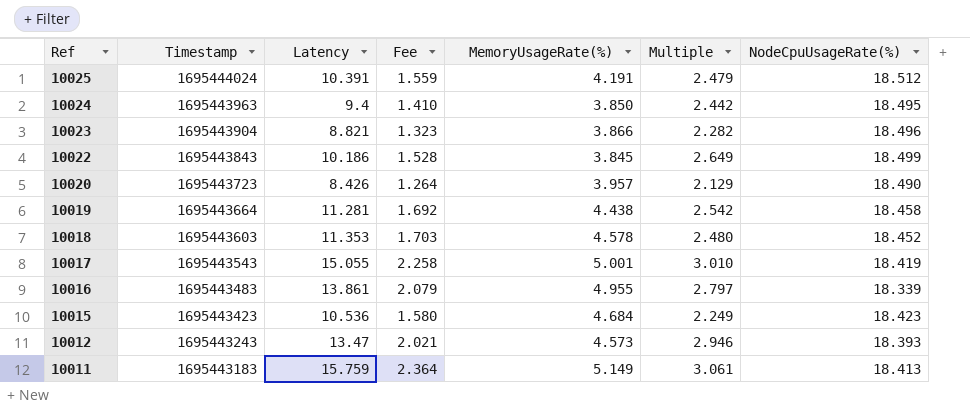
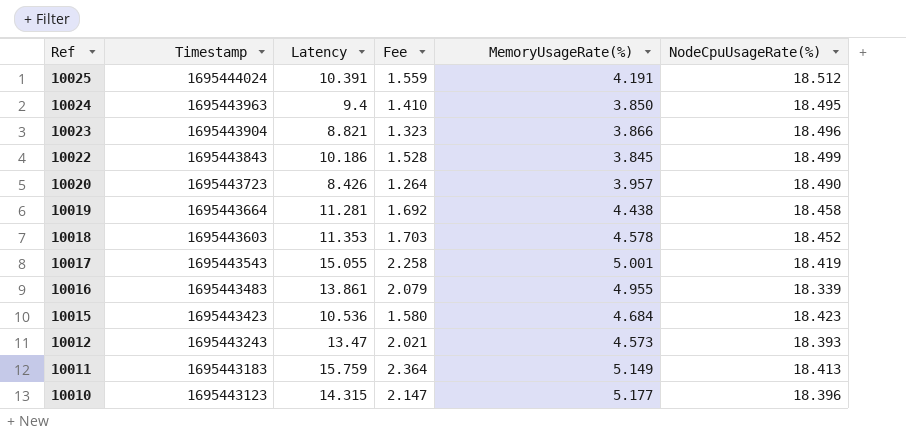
column Multiple | formula: [Latency] / [MemoryUsageRate(%)] -> none
row 10010: none -> 1695443123 | 14.315 | 2.147 | 5.177 | 18.396

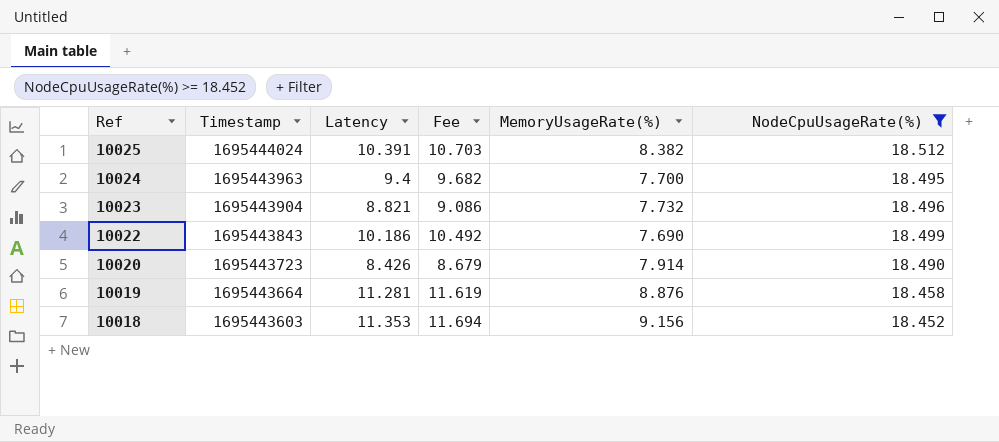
filter: none -> NodeCpuUsageRate(%) >= 18.452
column Fee | formula: [Latency] * 0.15 -> [Latency] * 1.03
10025 | MemoryUsageRate(%): 4.191 -> 8.382
10024 | MemoryUsageRate(%): 3.850 -> 7.700
10023 | MemoryUsageRate(%): 3.866 -> 7.732
10022 | MemoryUsageRate(%): 3.845 -> 7.690
10020 | MemoryUsageRate(%): 3.957 -> 7.914
10019 | MemoryUsageRate(%): 4.438 -> 8.876
10018 | MemoryUsageRate(%): 4.578 -> 9.156

